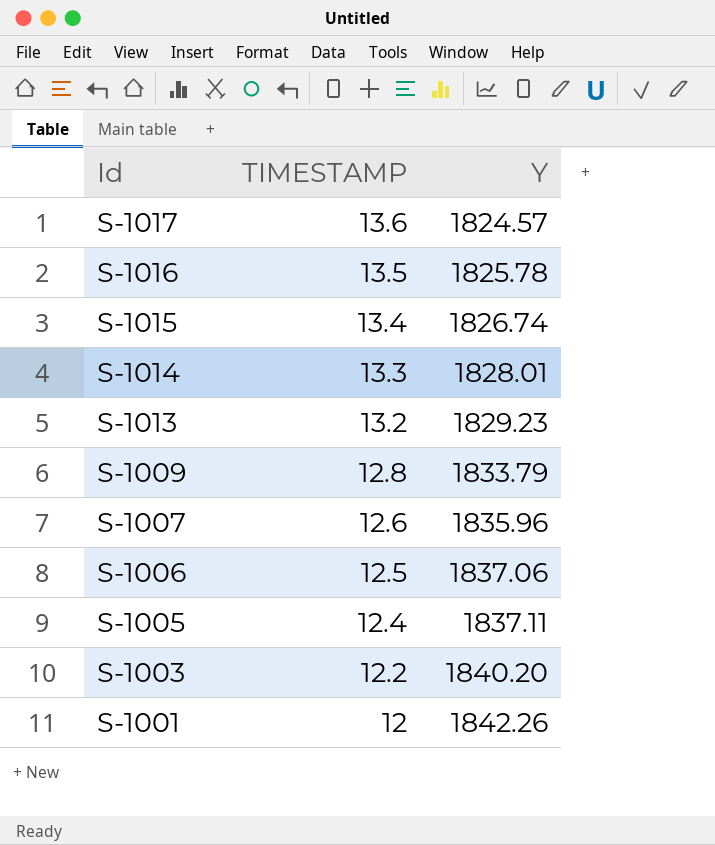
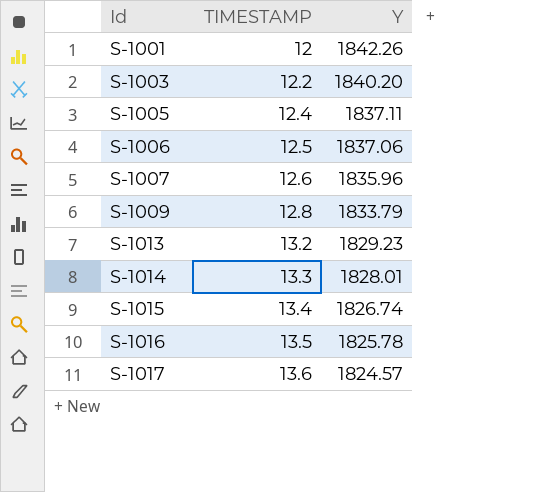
row order: Id descending -> Id ascending

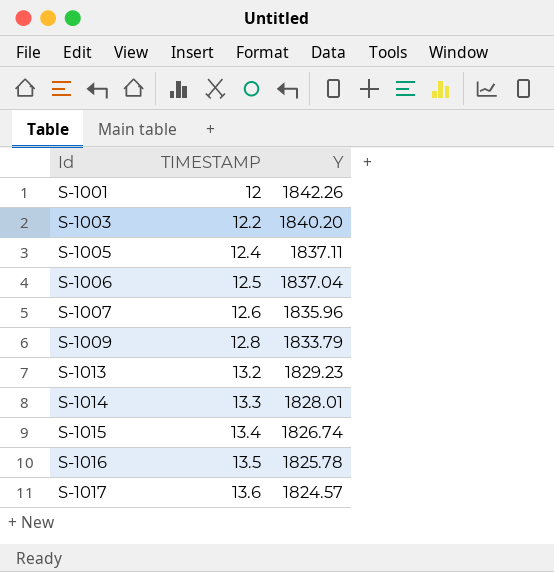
S-1006 | Y: 1837.06 -> 1837.04

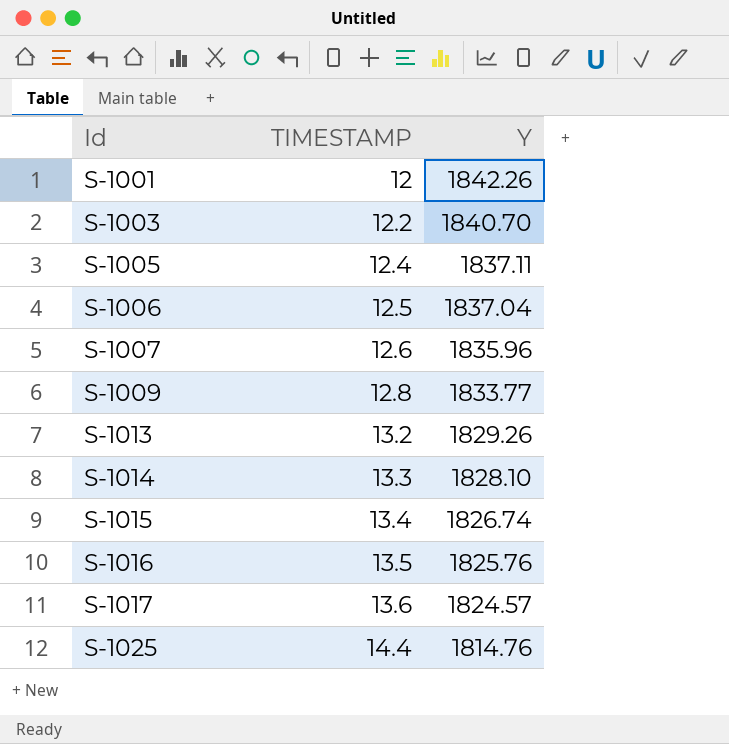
S-1003 | Y: 1840.20 -> 1840.70
S-1009 | Y: 1833.79 -> 1833.77
S-1013 | Y: 1829.23 -> 1829.26
S-1014 | Y: 1828.01 -> 1828.10
S-1016 | Y: 1825.78 -> 1825.76
row S-1025: none -> 14.4 | 1814.76

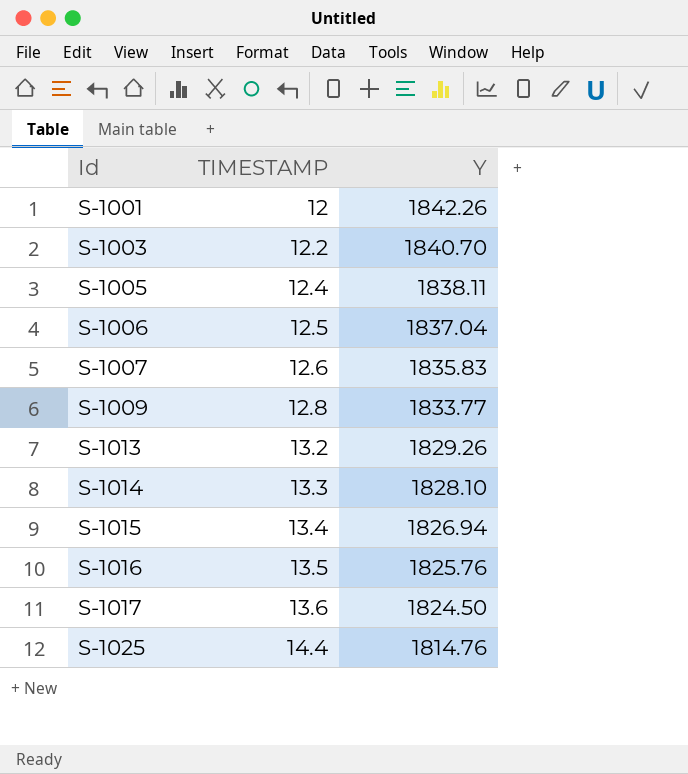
S-1005 | Y: 1837.11 -> 1838.11
S-1007 | Y: 1835.96 -> 1835.83
S-1015 | Y: 1826.74 -> 1826.94
S-1017 | Y: 1824.57 -> 1824.50

